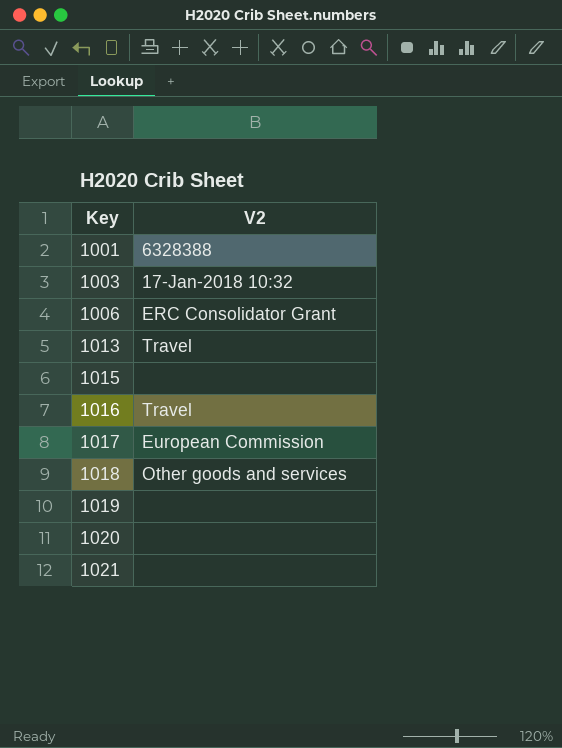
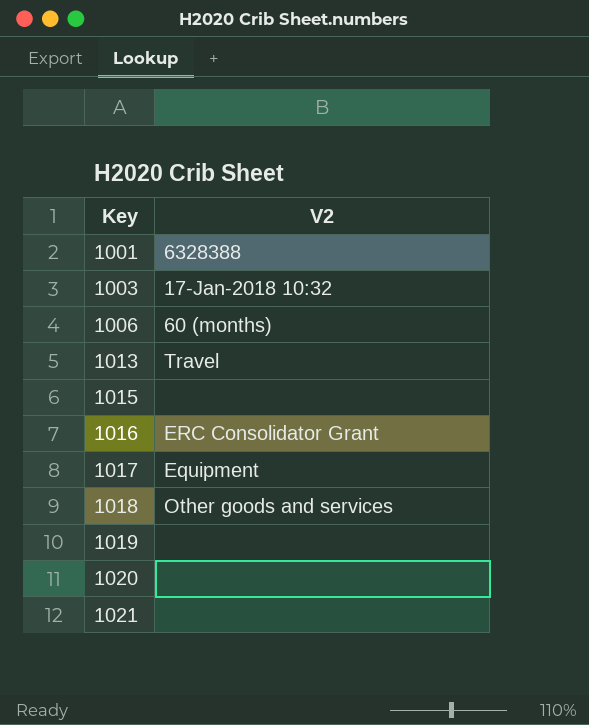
1006 | V2: ERC Consolidator Grant -> 60 (months)
1016 | V2: Travel -> ERC Consolidator Grant
1017 | V2: European Commission -> Equipment

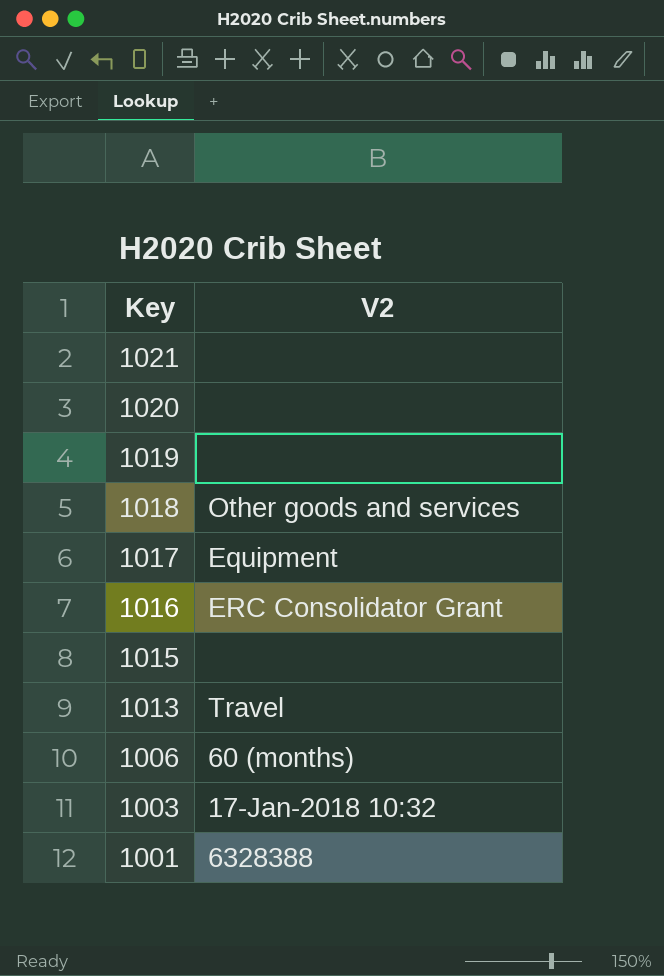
row order: Key ascending -> Key descending

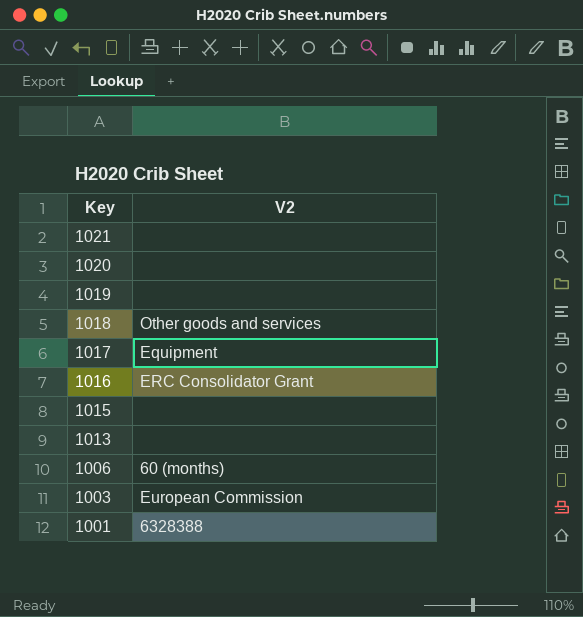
1013 | V2: Travel -> none
1003 | V2: 17-Jan-2018 10:32 -> European Commission

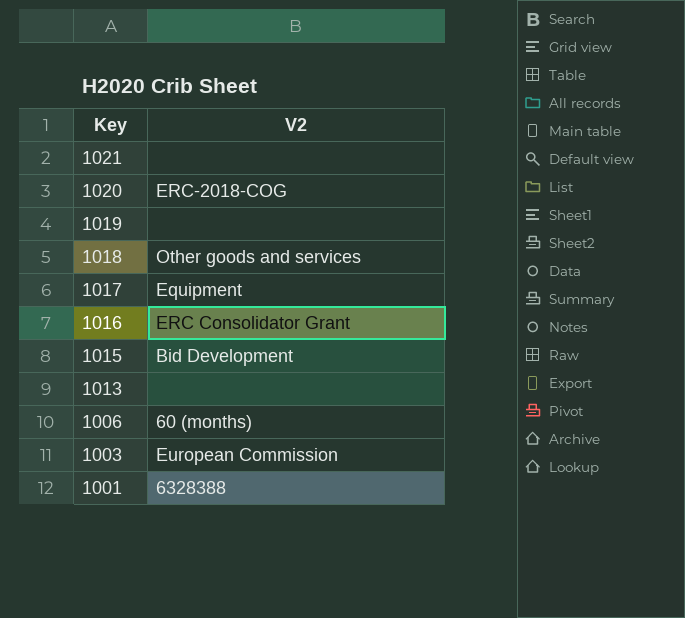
1020 | V2: none -> ERC-2018-COG
1015 | V2: none -> Bid Development

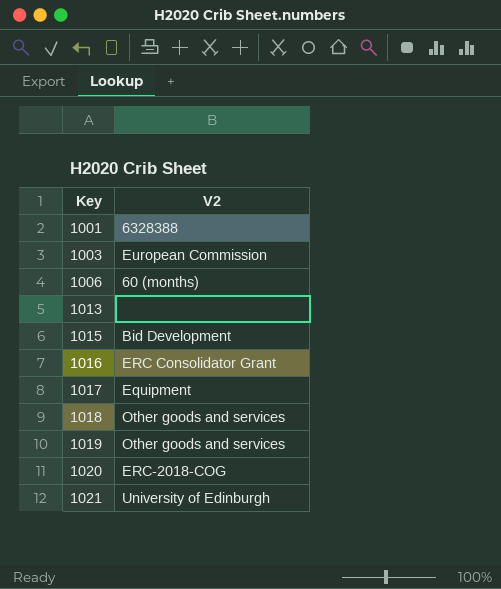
row order: Key descending -> Key ascending
1019 | V2: none -> Other goods and services
1021 | V2: none -> University of Edinburgh

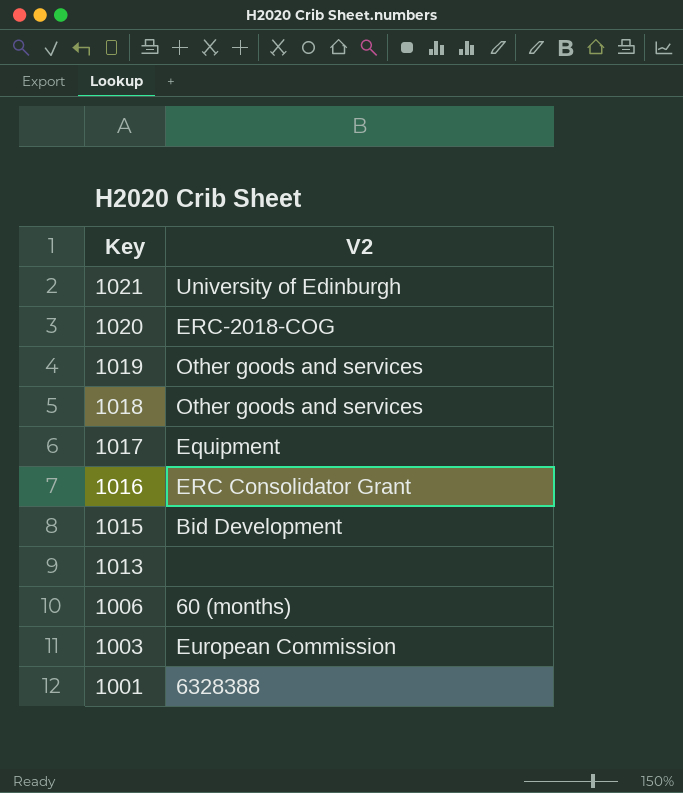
row order: Key ascending -> Key descending

